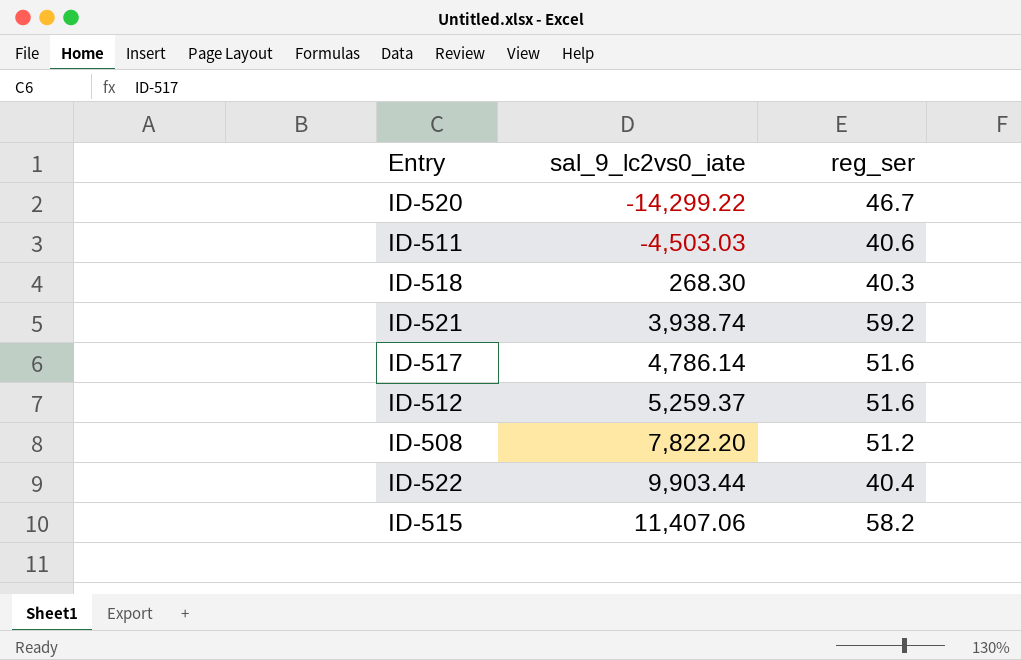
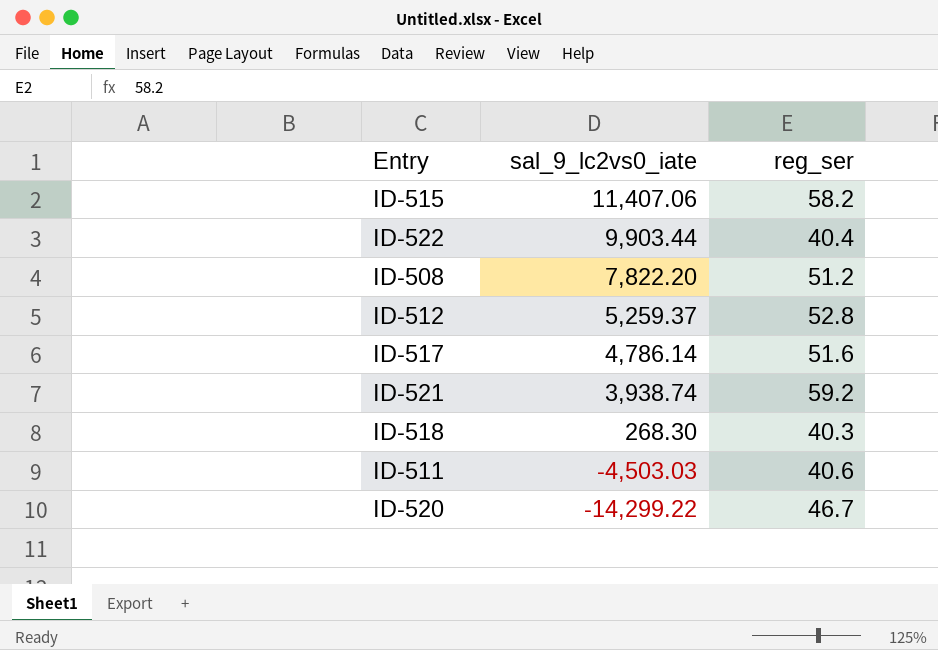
row order: sal_9_lc2vs0_iate ascending -> sal_9_lc2vs0_iate descending
ID-512 | reg_ser: 51.6 -> 52.8

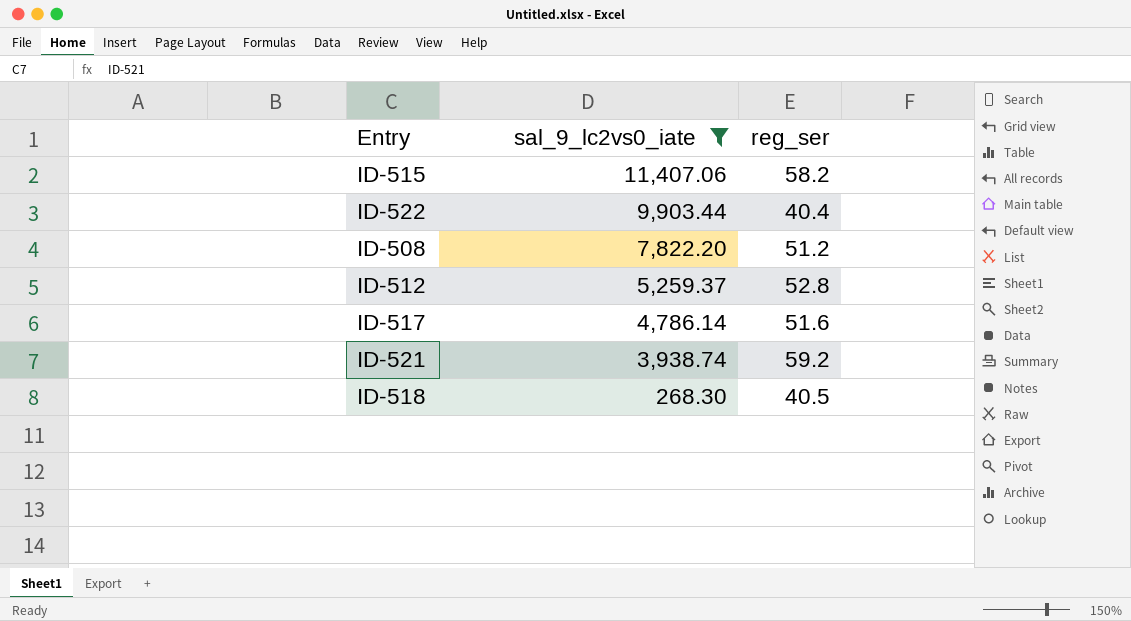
filter: none -> sal_9_lc2vs0_iate >= 268.30
ID-518 | reg_ser: 40.3 -> 40.5

